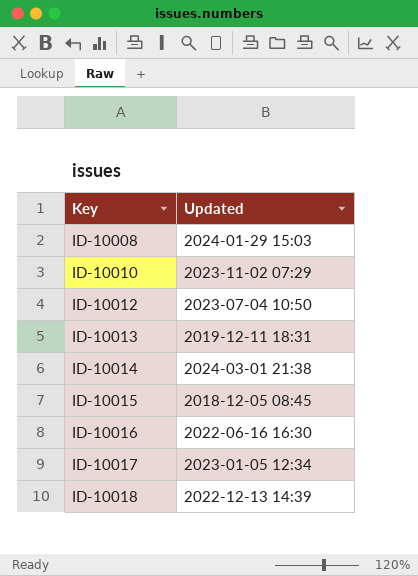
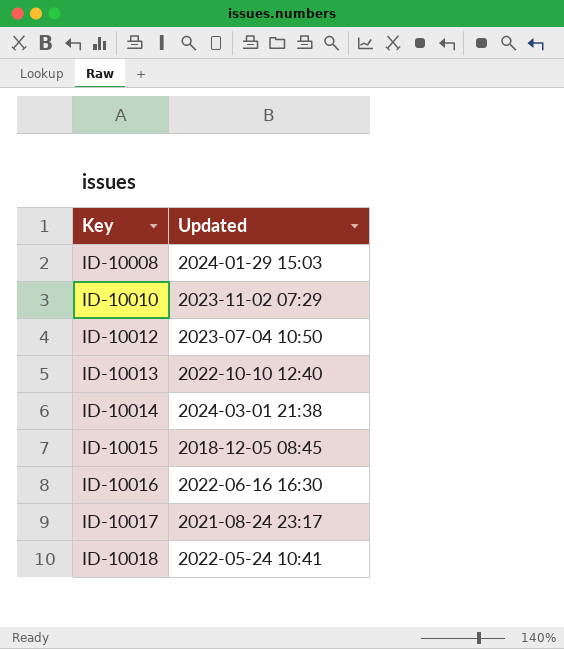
ID-10013 | Updated: 2019-12-11 18:31 -> 2022-10-10 12:40
ID-10017 | Updated: 2023-01-05 12:34 -> 2021-08-24 23:17
ID-10018 | Updated: 2022-12-13 14:39 -> 2022-05-24 10:41

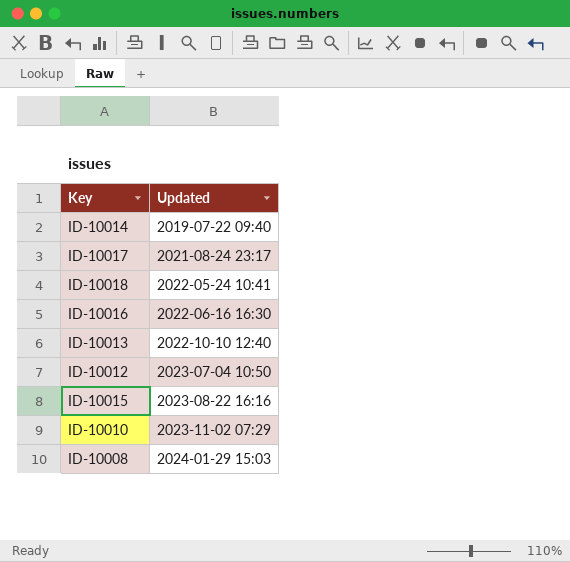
row order: Key ascending -> Updated ascending
ID-10014 | Updated: 2024-03-01 21:38 -> 2019-07-22 09:40
ID-10015 | Updated: 2018-12-05 08:45 -> 2023-08-22 16:16

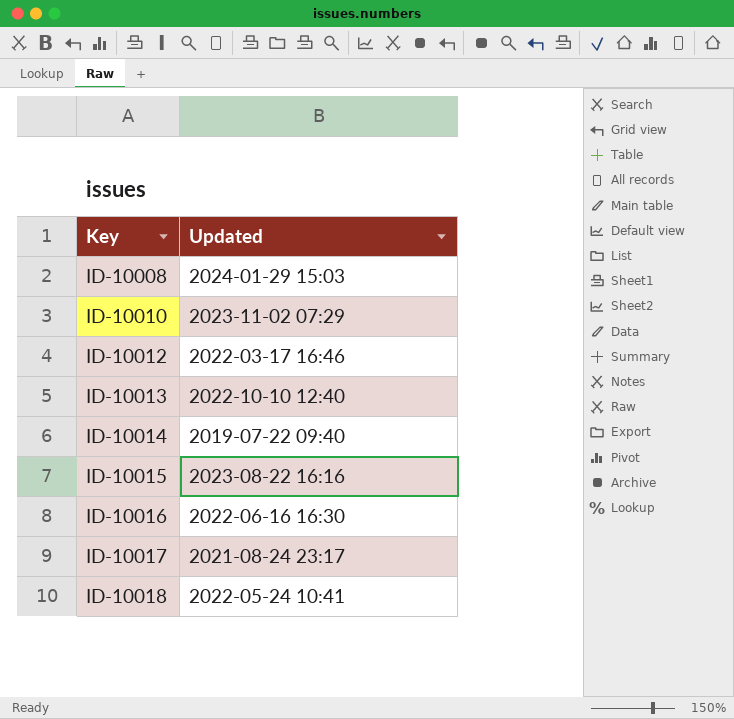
row order: Updated ascending -> Key ascending
ID-10012 | Updated: 2023-07-04 10:50 -> 2022-03-17 16:46

